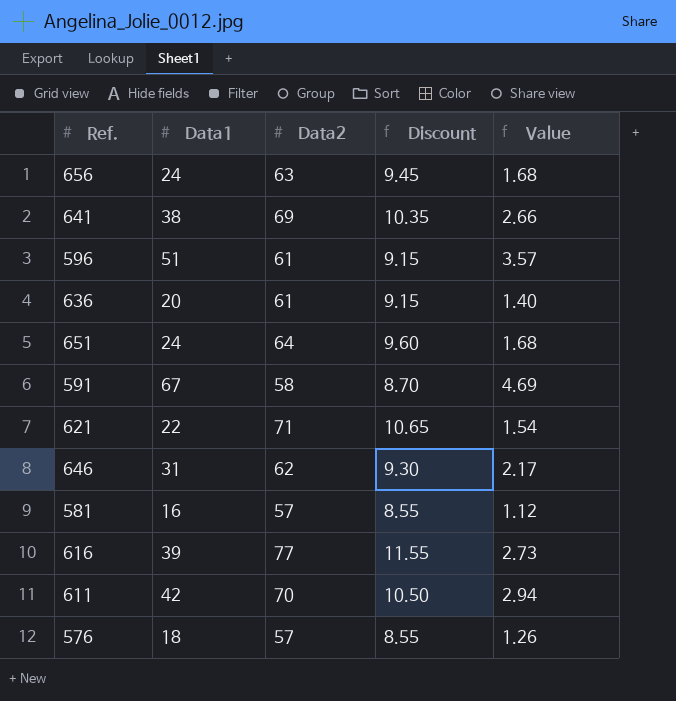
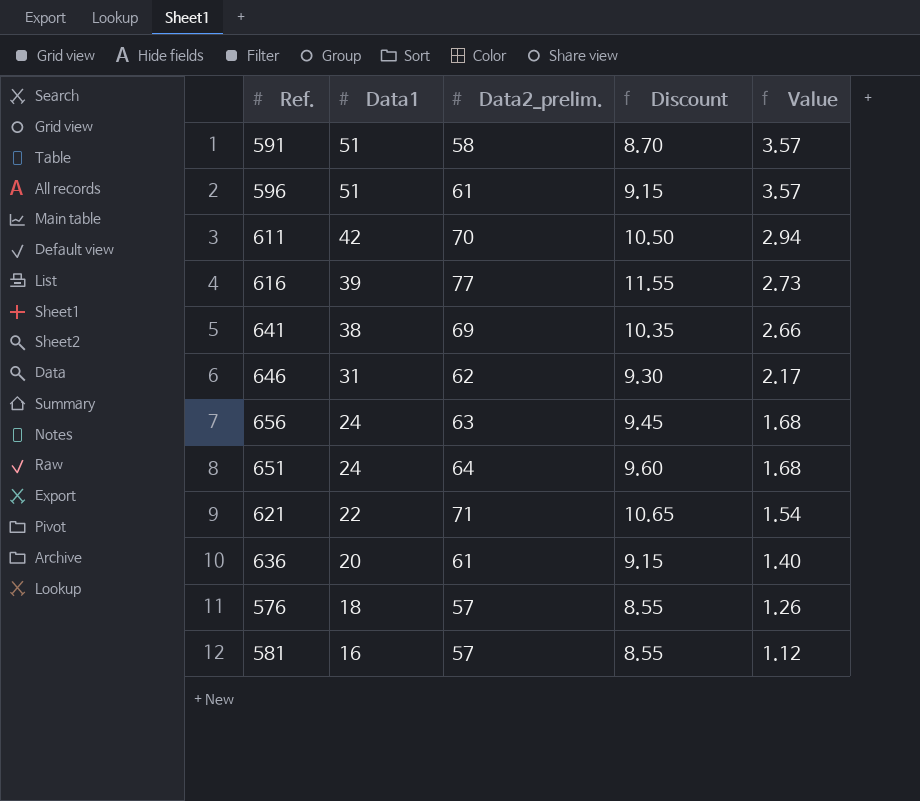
row order: none -> Data1 descending
column name: Data2 -> Data2_prelim.
591 | Data1: 67 -> 51
591 | Value: 4.69 -> 3.57

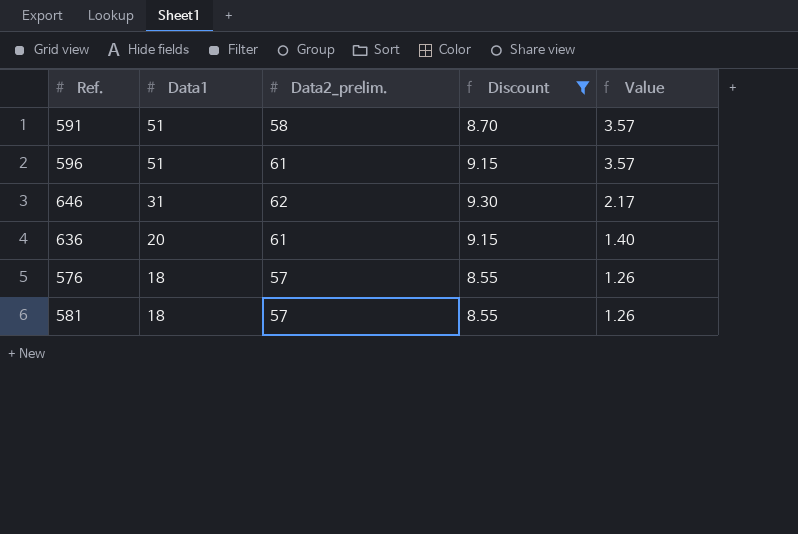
filter: none -> Discount <= 9.30
581 | Data1: 16 -> 18
581 | Value: 1.12 -> 1.26

